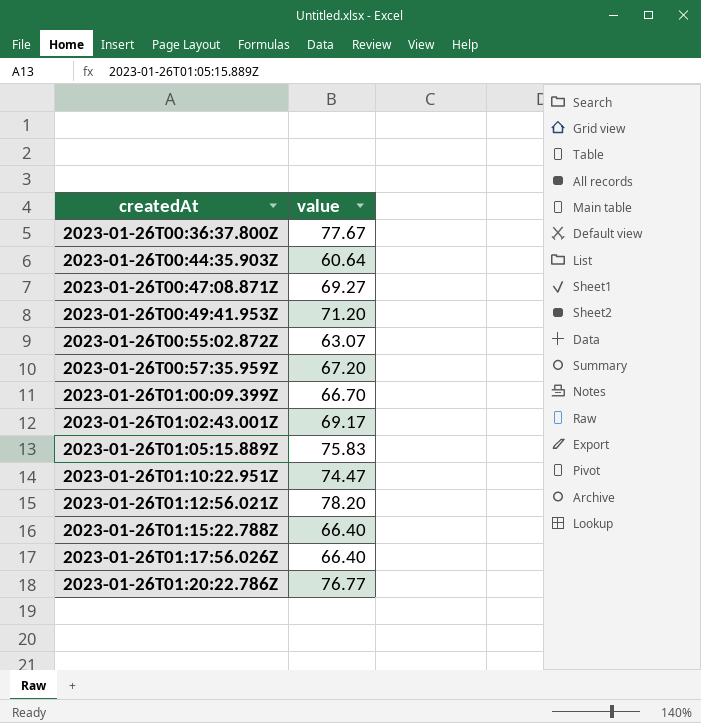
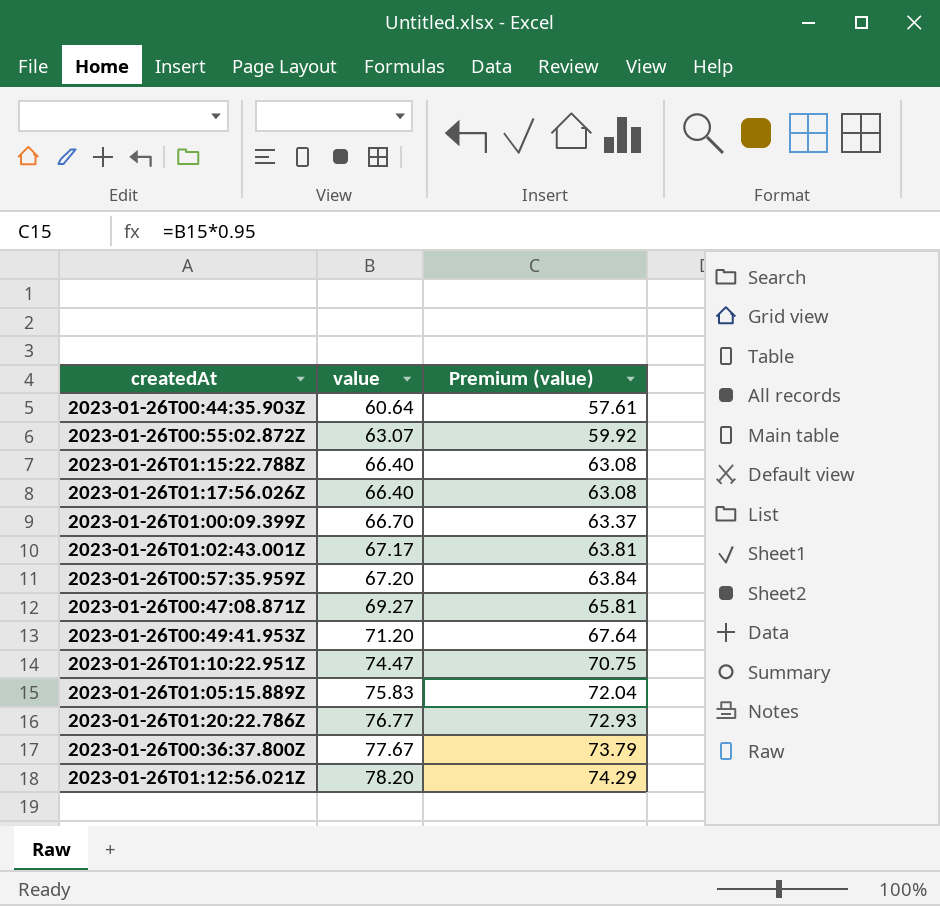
row order: createdAt ascending -> value ascending
column Premium (value) | formula: none -> [value] * 0.95
2023-01-26T01:02:43.001Z | value: 69.17 -> 67.17

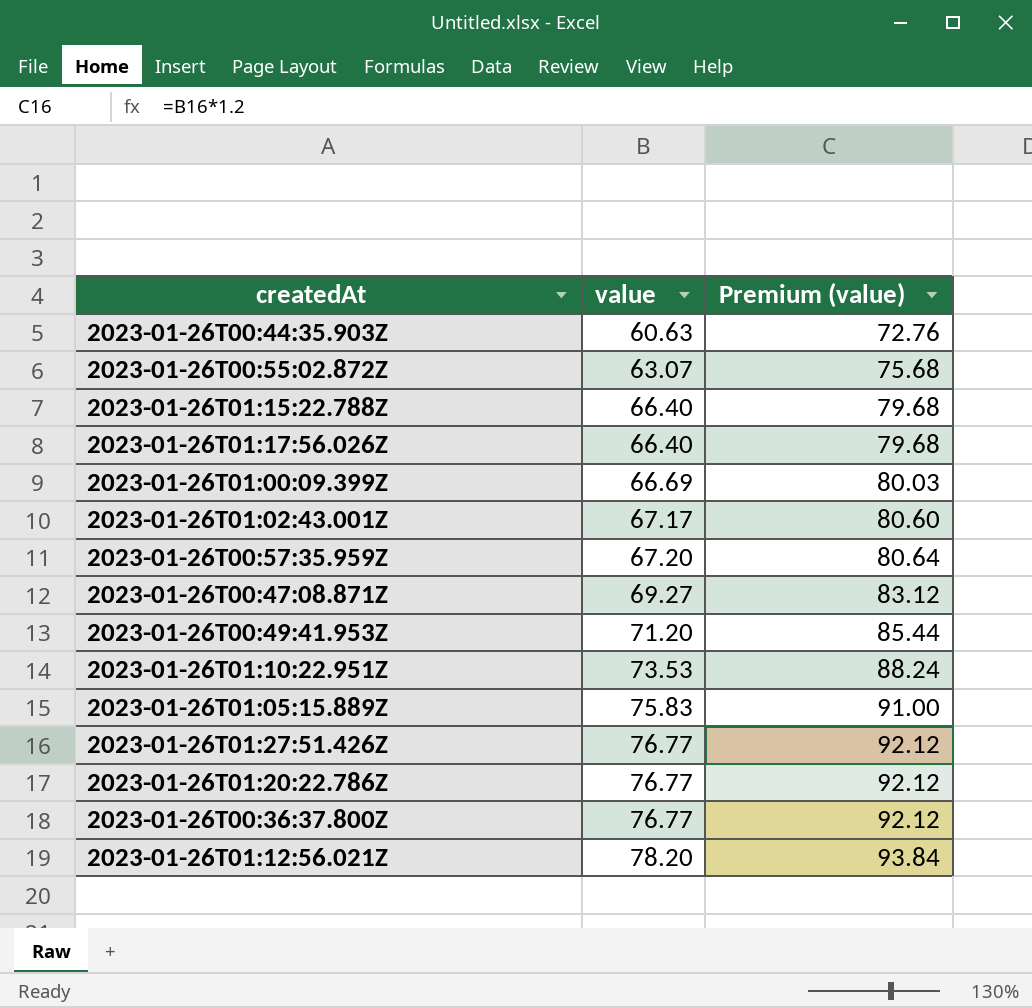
column Premium (value) | formula: [value] * 0.95 -> [value] * 1.2
2023-01-26T00:44:35.903Z | value: 60.64 -> 60.63
2023-01-26T01:00:09.399Z | value: 66.70 -> 66.69
2023-01-26T01:10:22.951Z | value: 74.47 -> 73.53
row 2023-01-26T01:27:51.426Z: none -> 76.77 | 92.12
2023-01-26T00:36:37.800Z | value: 77.67 -> 76.77

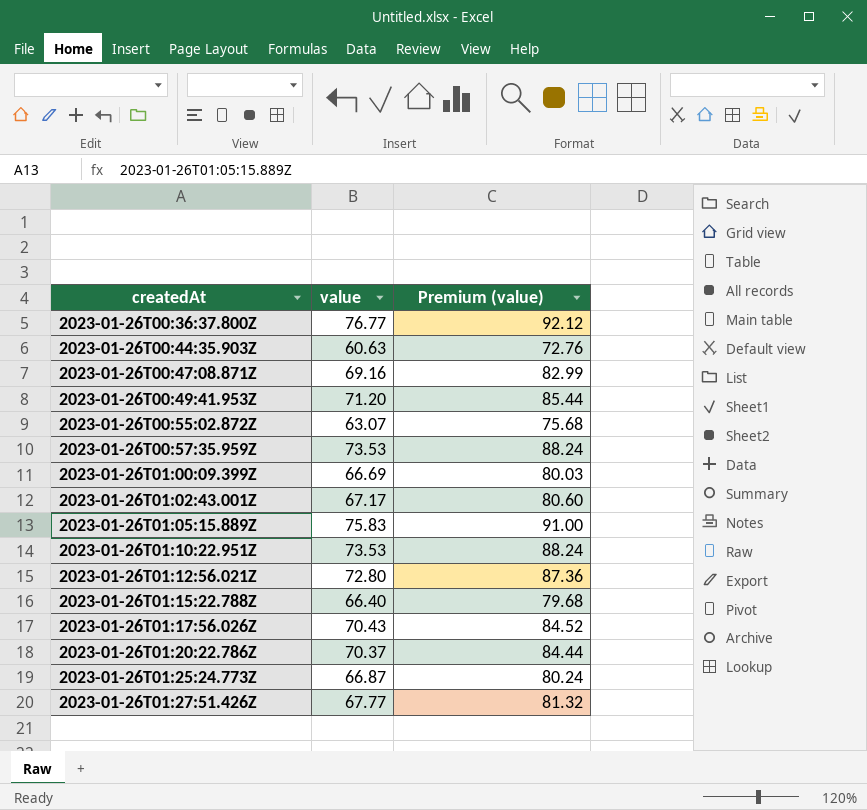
row order: value ascending -> createdAt ascending
2023-01-26T00:47:08.871Z | value: 69.27 -> 69.16
2023-01-26T00:47:08.871Z | Premium (value): 83.12 -> 82.99
2023-01-26T00:57:35.959Z | value: 67.20 -> 73.53
2023-01-26T00:57:35.959Z | Premium (value): 80.64 -> 88.24
2023-01-26T01:12:56.021Z | value: 78.20 -> 72.80
2023-01-26T01:12:56.021Z | Premium (value): 93.84 -> 87.36
2023-01-26T01:17:56.026Z | value: 66.40 -> 70.43
2023-01-26T01:17:56.026Z | Premium (value): 79.68 -> 84.52
2023-01-26T01:20:22.786Z | value: 76.77 -> 70.37
2023-01-26T01:20:22.786Z | Premium (value): 92.12 -> 84.44
row 2023-01-26T01:25:24.773Z: none -> 66.87 | 80.24
2023-01-26T01:27:51.426Z | value: 76.77 -> 67.77
2023-01-26T01:27:51.426Z | Premium (value): 92.12 -> 81.32

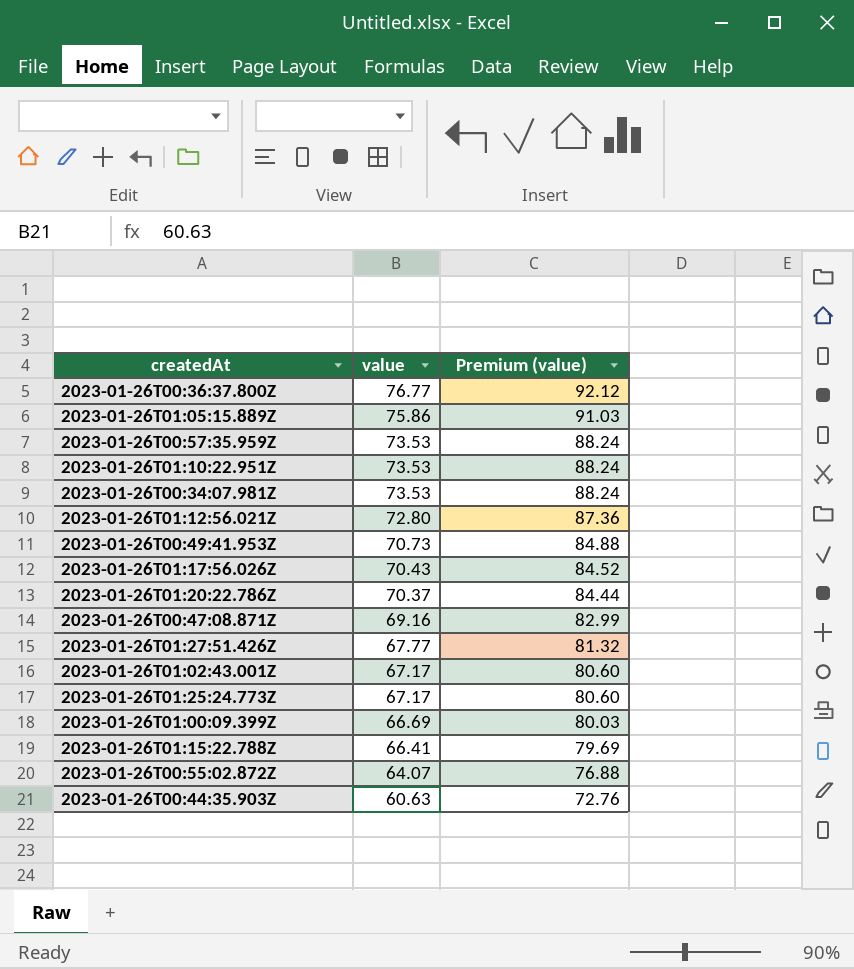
row order: createdAt ascending -> value descending
2023-01-26T01:05:15.889Z | value: 75.83 -> 75.86
2023-01-26T01:05:15.889Z | Premium (value): 91.00 -> 91.03
row 2023-01-26T00:34:07.981Z: none -> 73.53 | 88.24
2023-01-26T00:49:41.953Z | value: 71.20 -> 70.73
2023-01-26T00:49:41.953Z | Premium (value): 85.44 -> 84.88
2023-01-26T01:25:24.773Z | value: 66.87 -> 67.17
2023-01-26T01:25:24.773Z | Premium (value): 80.24 -> 80.60
2023-01-26T01:15:22.788Z | value: 66.40 -> 66.41
2023-01-26T01:15:22.788Z | Premium (value): 79.68 -> 79.69
2023-01-26T00:55:02.872Z | value: 63.07 -> 64.07
2023-01-26T00:55:02.872Z | Premium (value): 75.68 -> 76.88

